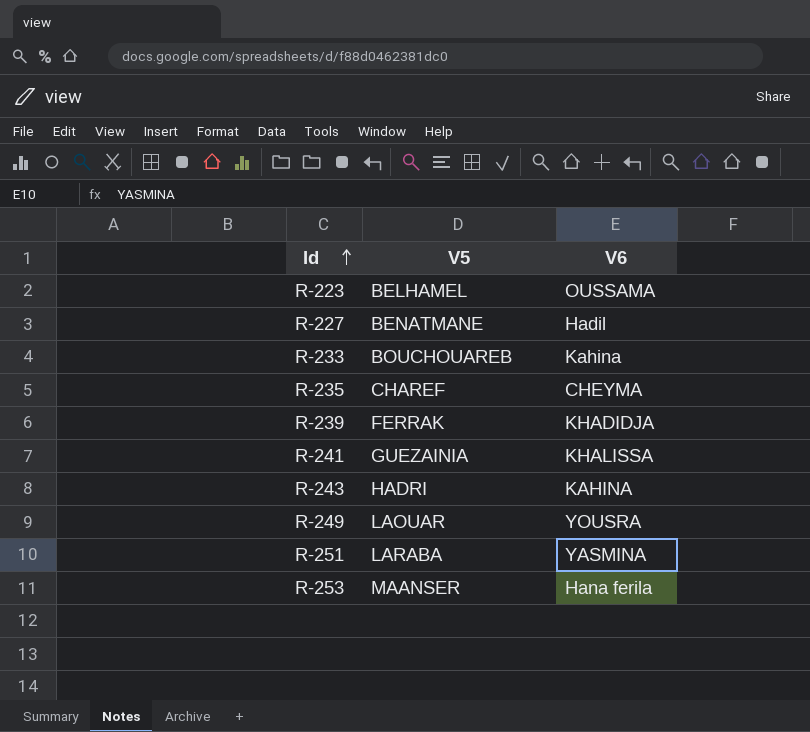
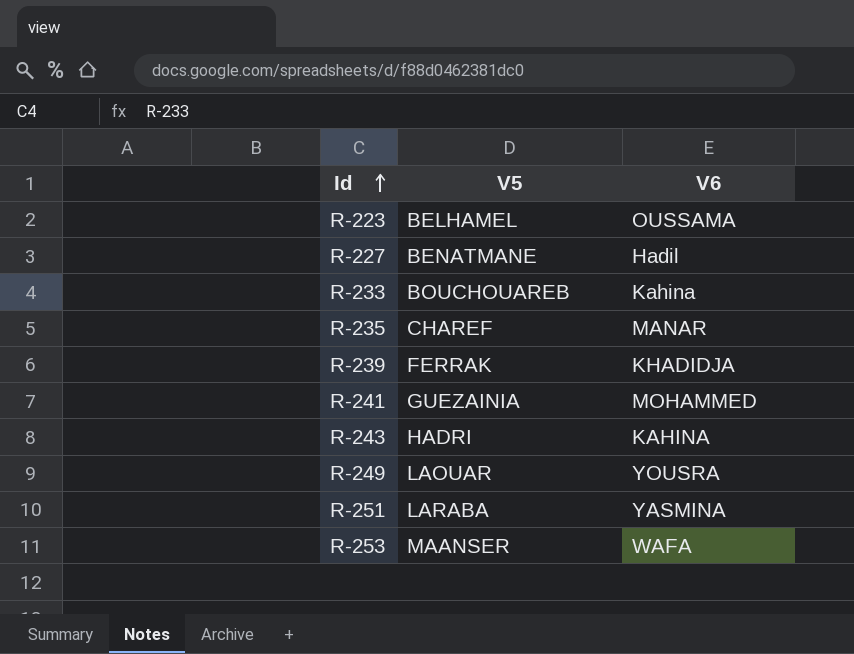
R-235 | V6: CHEYMA -> MANAR
R-241 | V6: KHALISSA -> MOHAMMED
R-253 | V6: Hana ferila -> WAFA

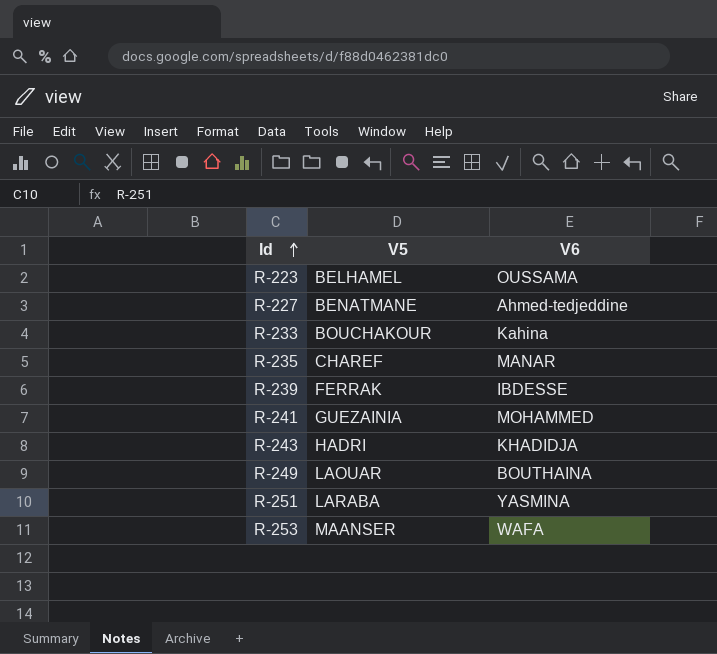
R-227 | V6: Hadil -> Ahmed-tedjeddine
R-233 | V5: BOUCHOUAREB -> BOUCHAKOUR
R-239 | V6: KHADIDJA -> IBDESSE
R-243 | V6: KAHINA -> KHADIDJA
R-249 | V6: YOUSRA -> BOUTHAINA

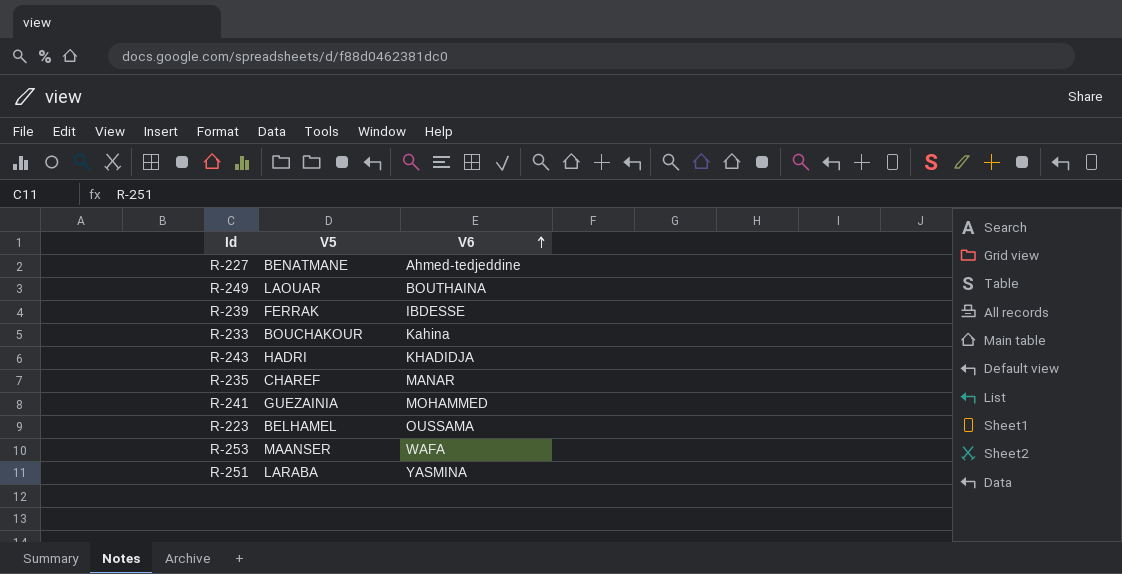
row order: Id ascending -> V6 ascending

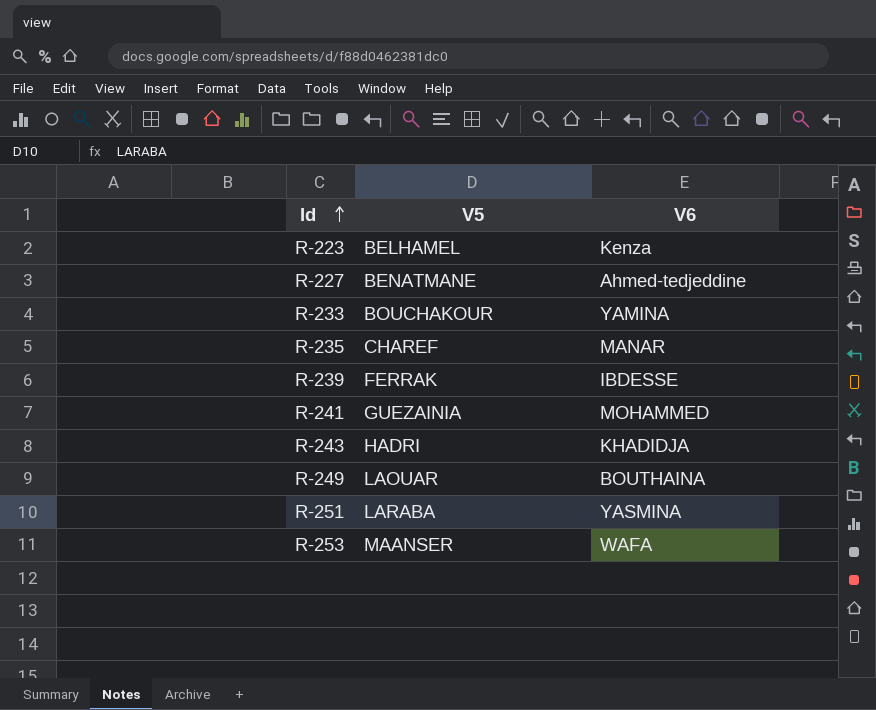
row order: V6 ascending -> Id ascending
R-223 | V6: OUSSAMA -> Kenza
R-233 | V6: Kahina -> YAMINA

